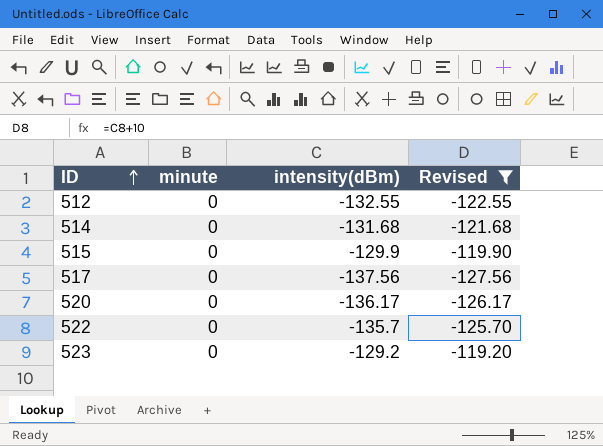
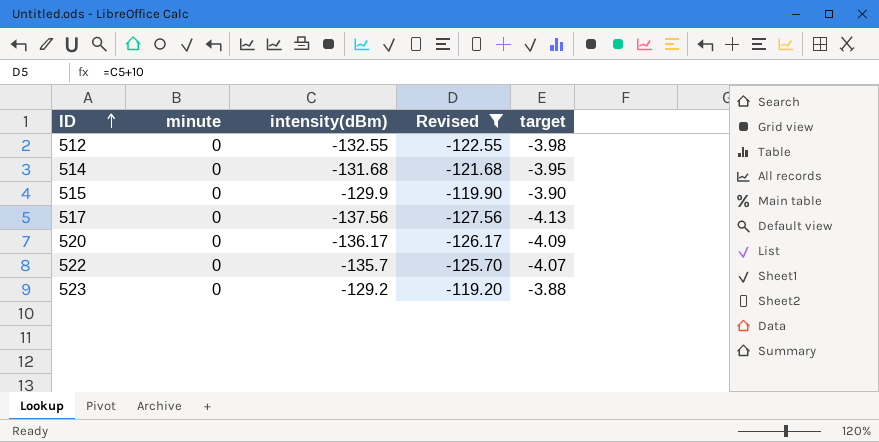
column target | formula: none -> [intensity(dBm)] * 0.03

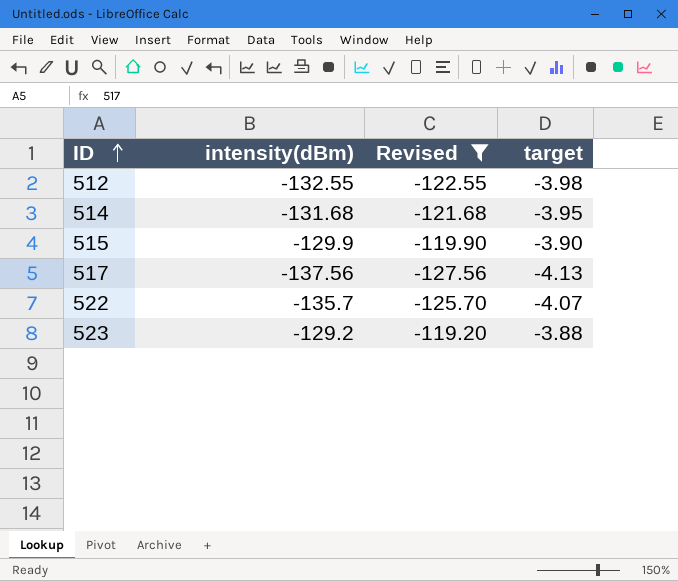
column minute | position: 2 -> none
row 520: 0 | -136.17 | -126.17 | -4.09 -> none

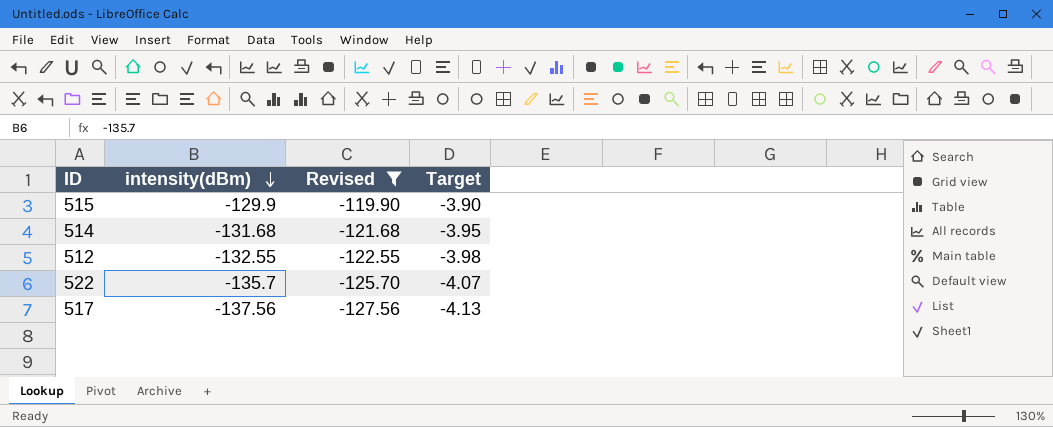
row order: ID ascending -> intensity(dBm) descending
column name: target -> Target
row 523: -129.2 | -119.20 | -3.88 -> none

